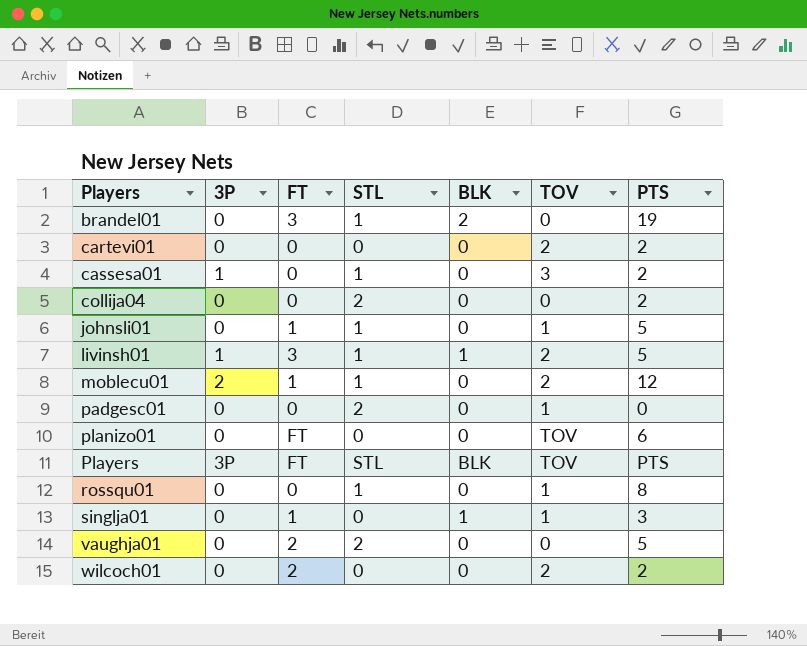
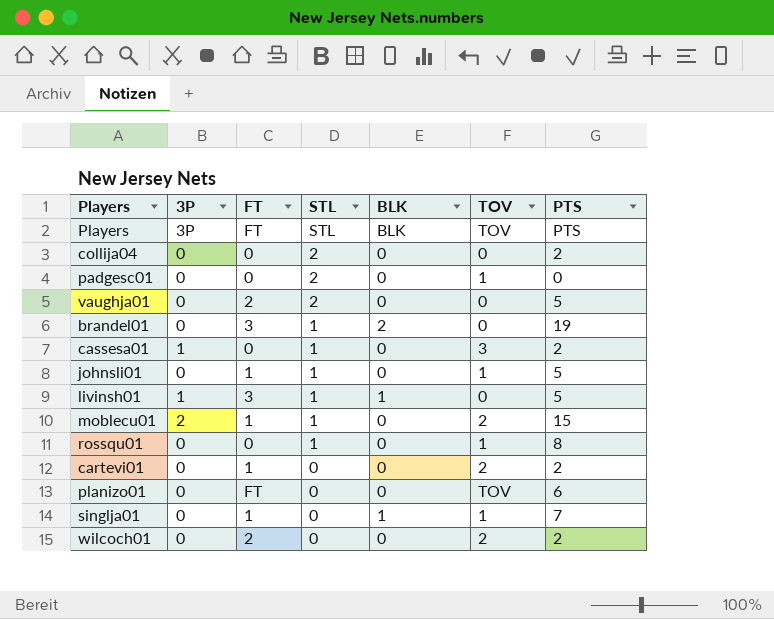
row order: Players ascending -> STL descending
livinsh01 | TOV: 2 -> 0
moblecu01 | PTS: 12 -> 15
cartevi01 | FT: 0 -> 1
singlja01 | PTS: 3 -> 7

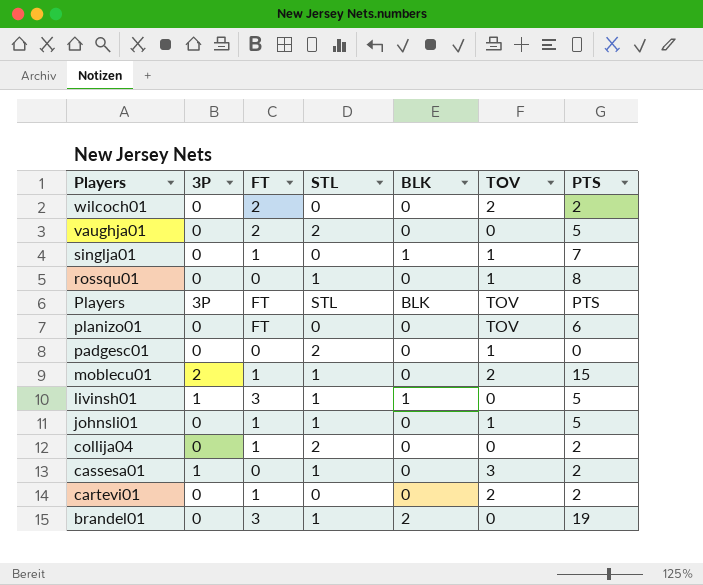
row order: STL descending -> Players descending
collija04 | FT: 0 -> 1

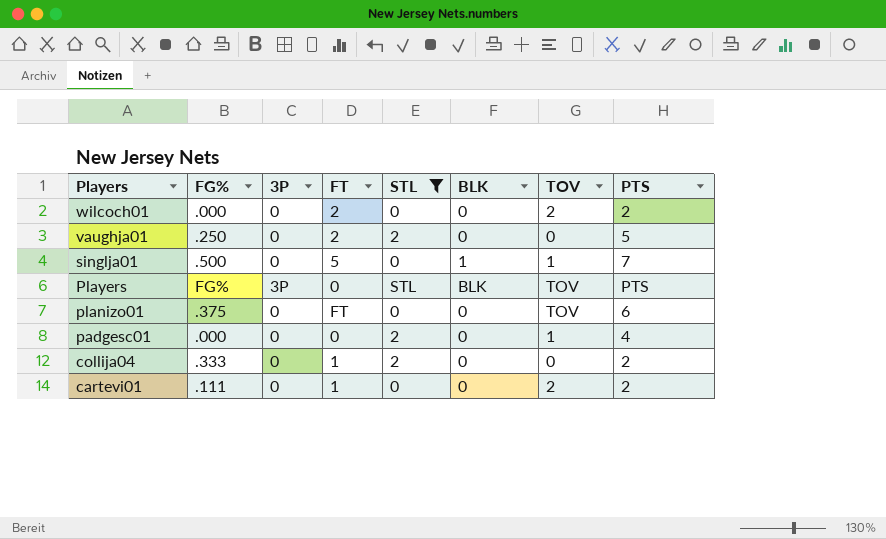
filter: none -> STL != 1
column FG% | position: none -> 2
singlja01 | FT: 1 -> 5
Players | FT: FT -> 0
padgesc01 | PTS: 0 -> 4

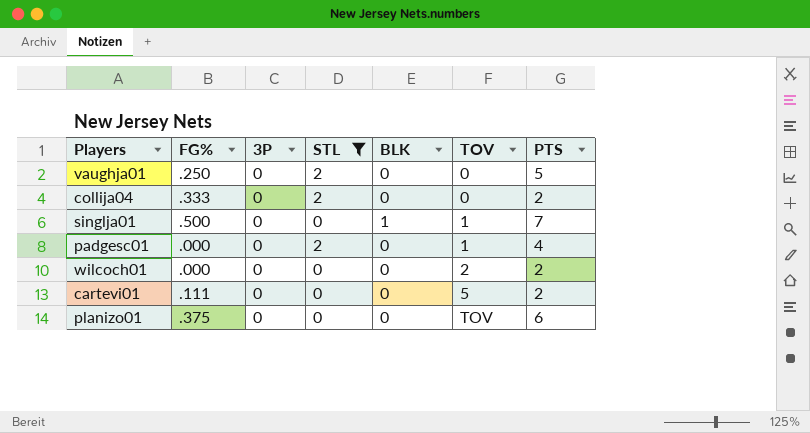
row order: Players descending -> TOV ascending
column FT | position: 4 -> none
row Players: FG% | 3P | 0 | STL | BLK | TOV | PTS -> none
cartevi01 | TOV: 2 -> 5

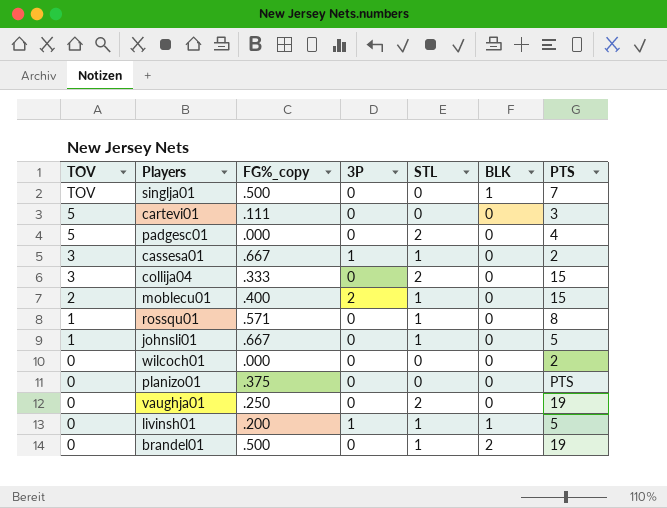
filter: STL != 1 -> none
row order: TOV ascending -> TOV descending
column TOV | position: 6 -> 1
column name: FG% -> FG%_copy
singlja01 | TOV: 1 -> TOV
cartevi01 | PTS: 2 -> 3
padgesc01 | TOV: 1 -> 5
collija04 | TOV: 0 -> 3
collija04 | PTS: 2 -> 15
wilcoch01 | TOV: 2 -> 0
planizo01 | TOV: TOV -> 0
planizo01 | PTS: 6 -> PTS
vaughja01 | PTS: 5 -> 19

